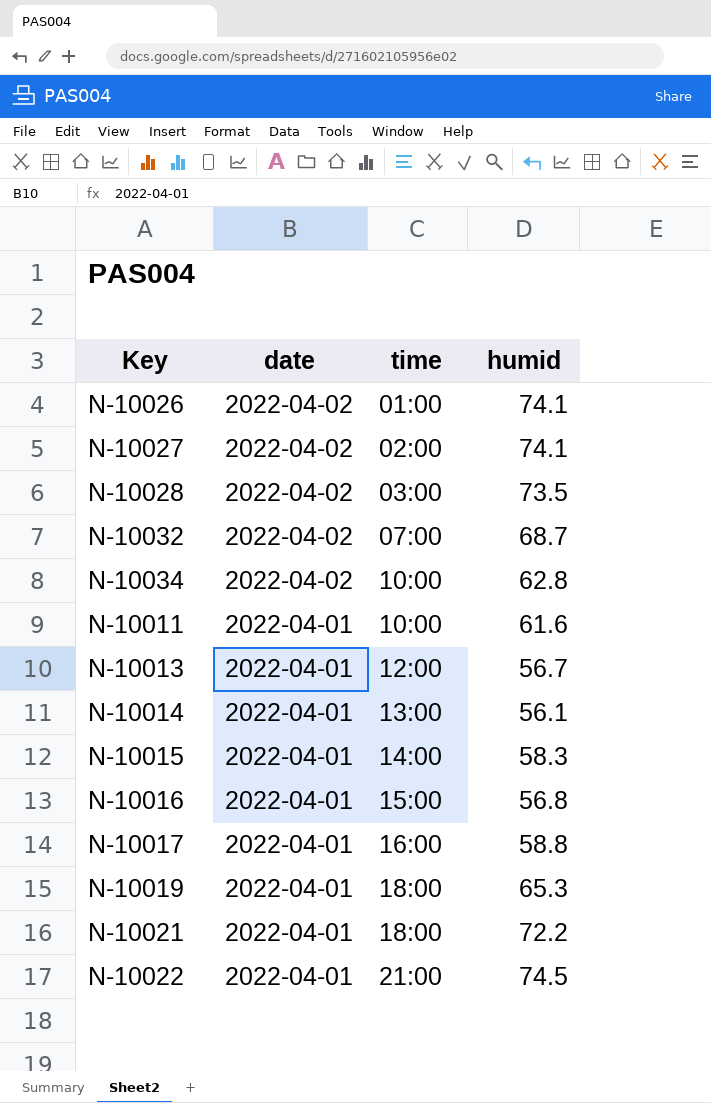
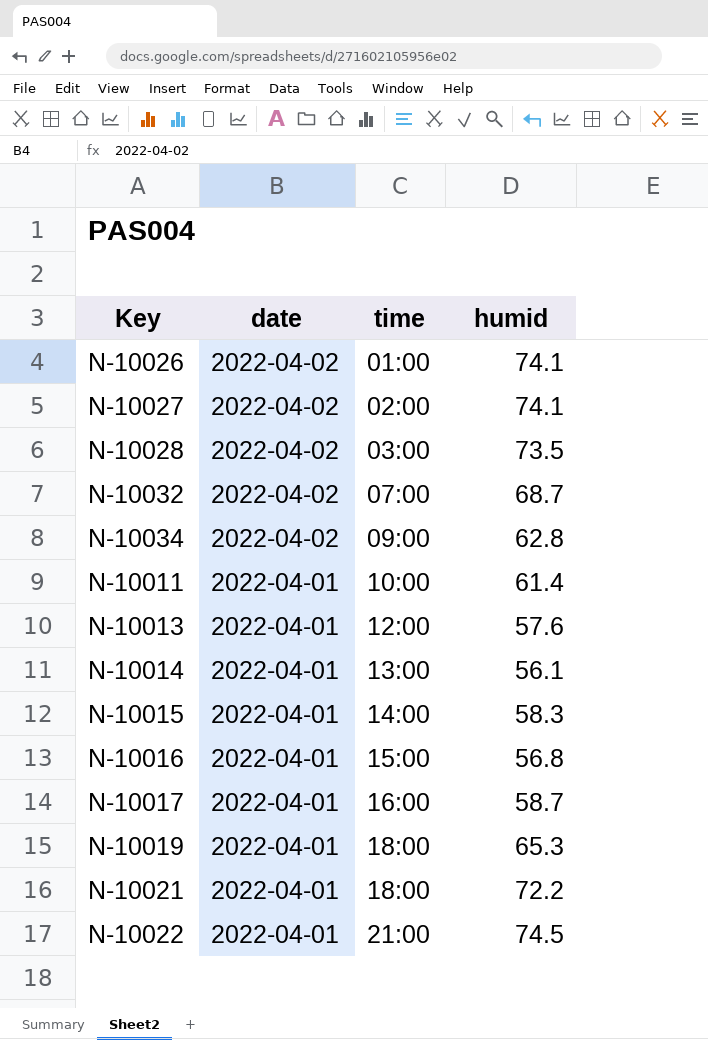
N-10034 | time: 10:00 -> 09:00
N-10011 | humid: 61.6 -> 61.4
N-10013 | humid: 56.7 -> 57.6
N-10017 | humid: 58.8 -> 58.7

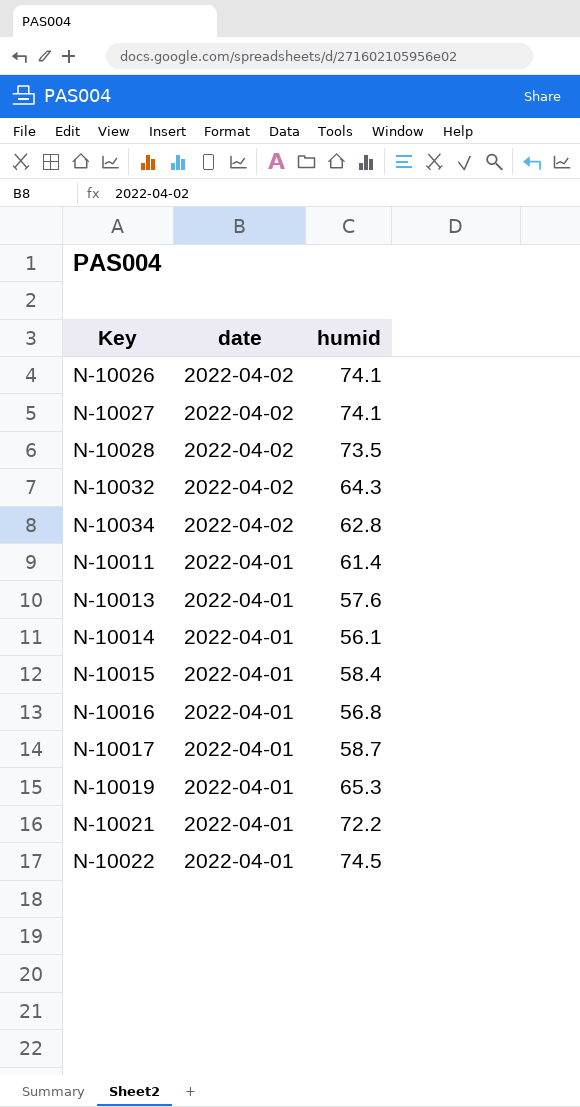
column time | position: 3 -> none
N-10032 | humid: 68.7 -> 64.3
N-10015 | humid: 58.3 -> 58.4

